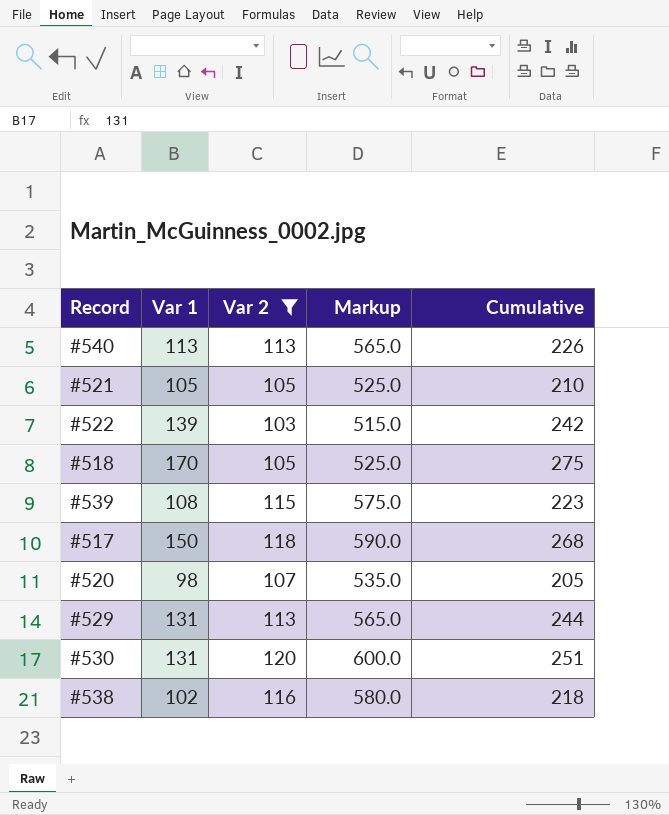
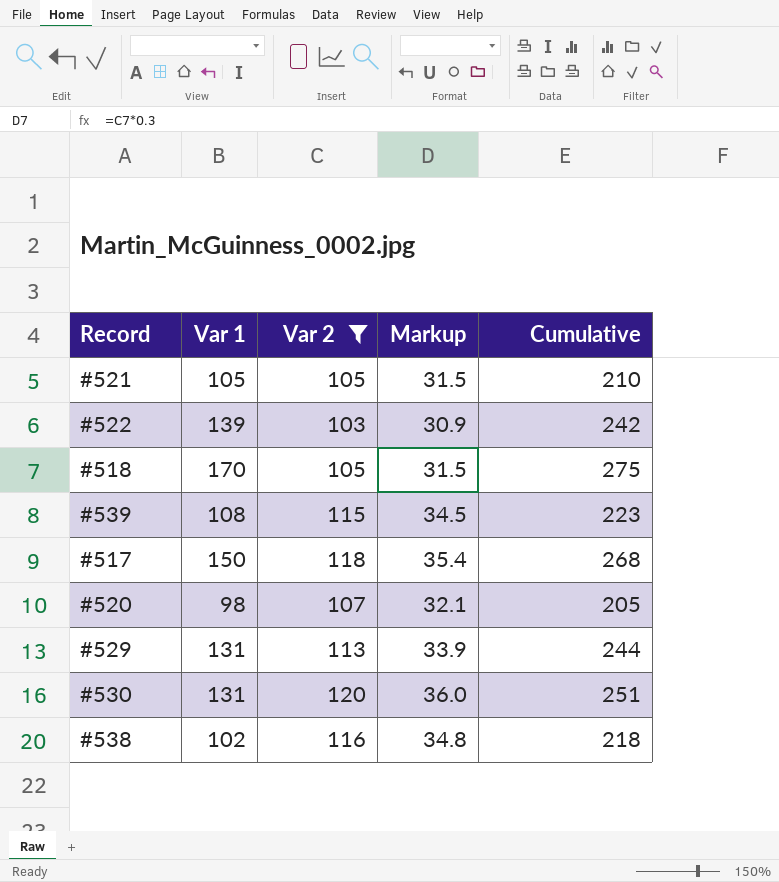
column Markup | formula: [Var 2] * 5 -> [Var 2] * 0.3
row #540: 113 | 113 | 565.0 | 226 -> none

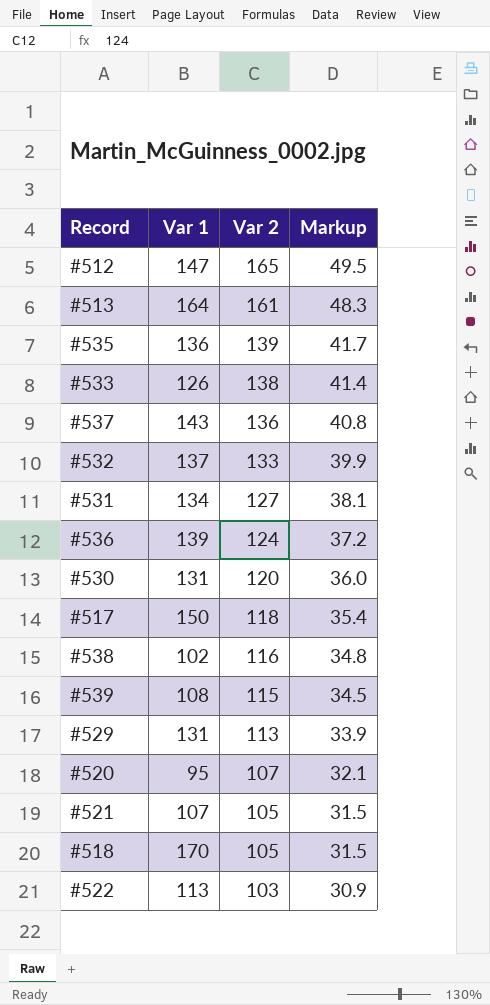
filter: Var 2 <= 120 -> none
row order: none -> Var 2 descending
column Cumulative | formula: [Var 1] + [Var 2] -> none
#520 | Var 1: 98 -> 95
#521 | Var 1: 105 -> 107
#522 | Var 1: 139 -> 113

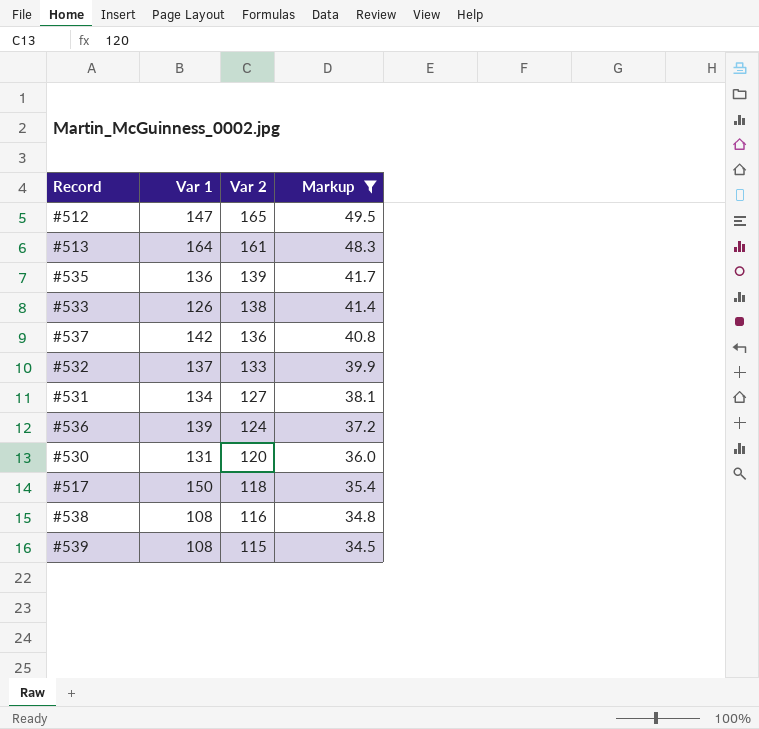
filter: none -> Markup >= 34.5
#537 | Var 1: 143 -> 142
#538 | Var 1: 102 -> 108

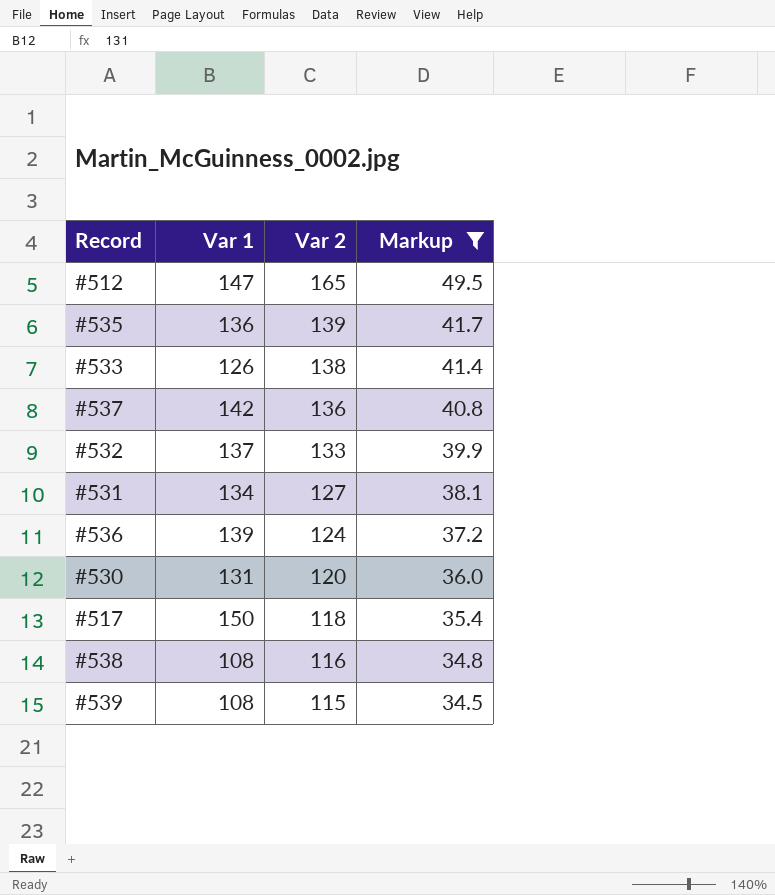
row #513: 164 | 161 | 48.3 -> none

